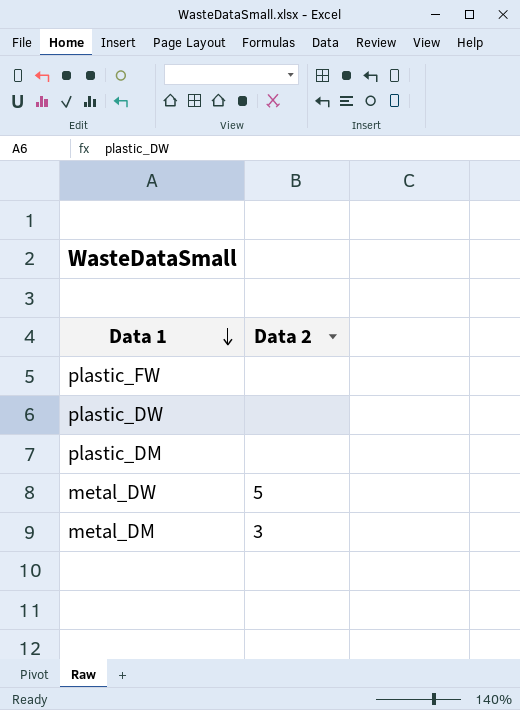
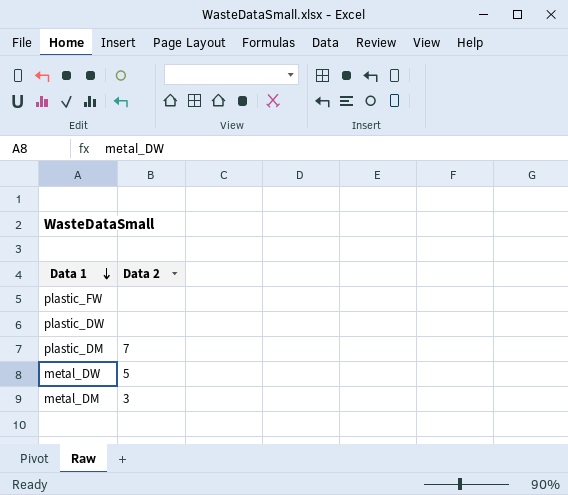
plastic_DM | Data 2: none -> 7

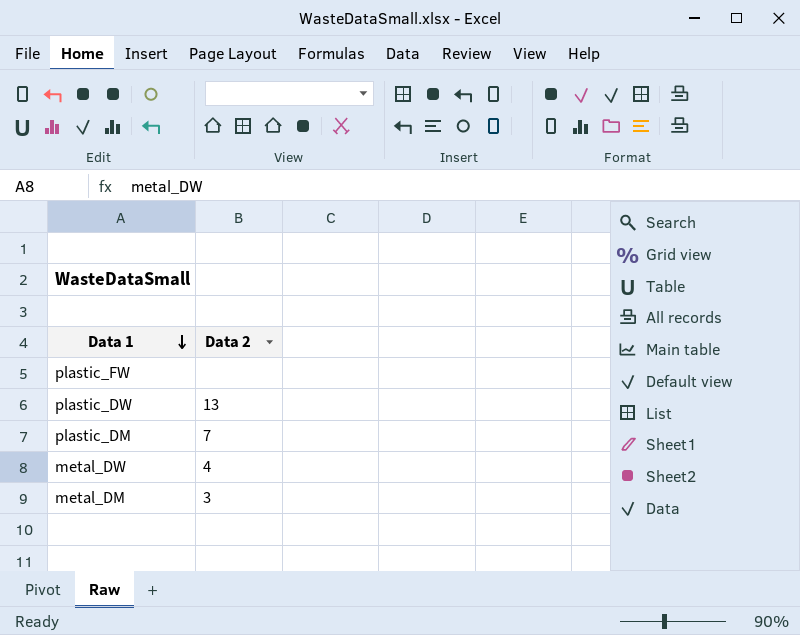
plastic_DW | Data 2: none -> 13
metal_DW | Data 2: 5 -> 4

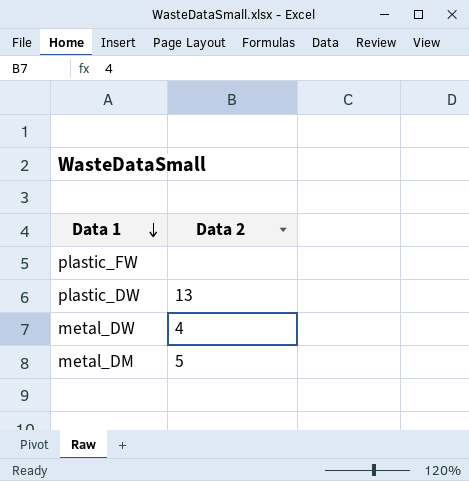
row plastic_DM: 7 -> none
metal_DM | Data 2: 3 -> 5

